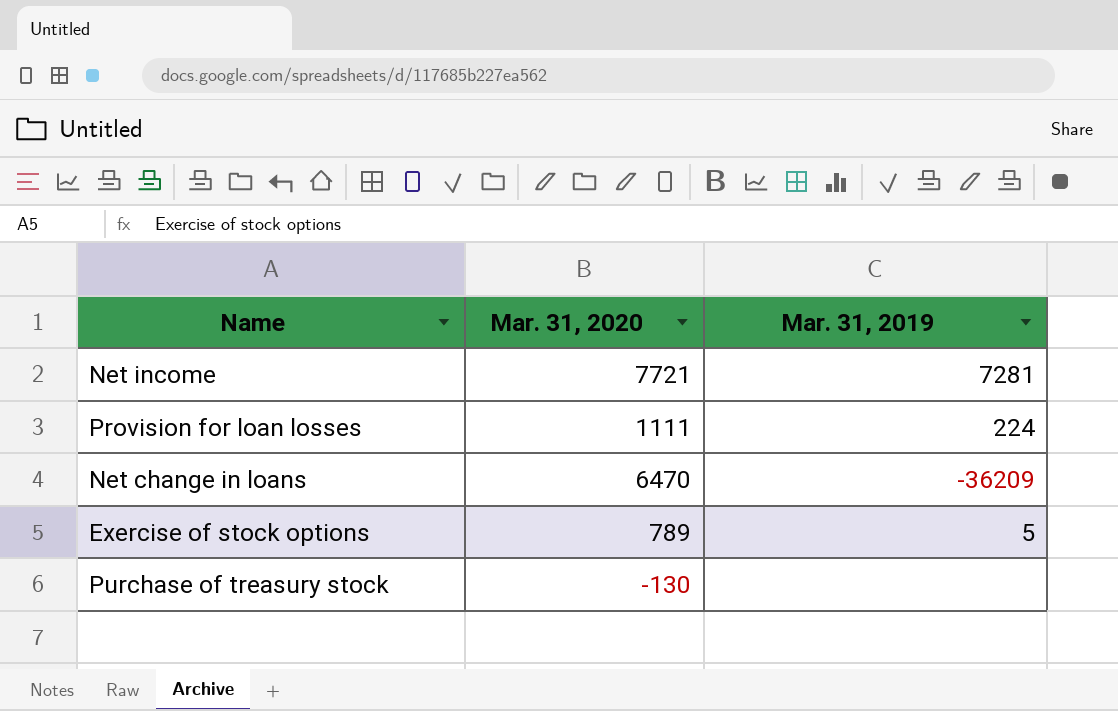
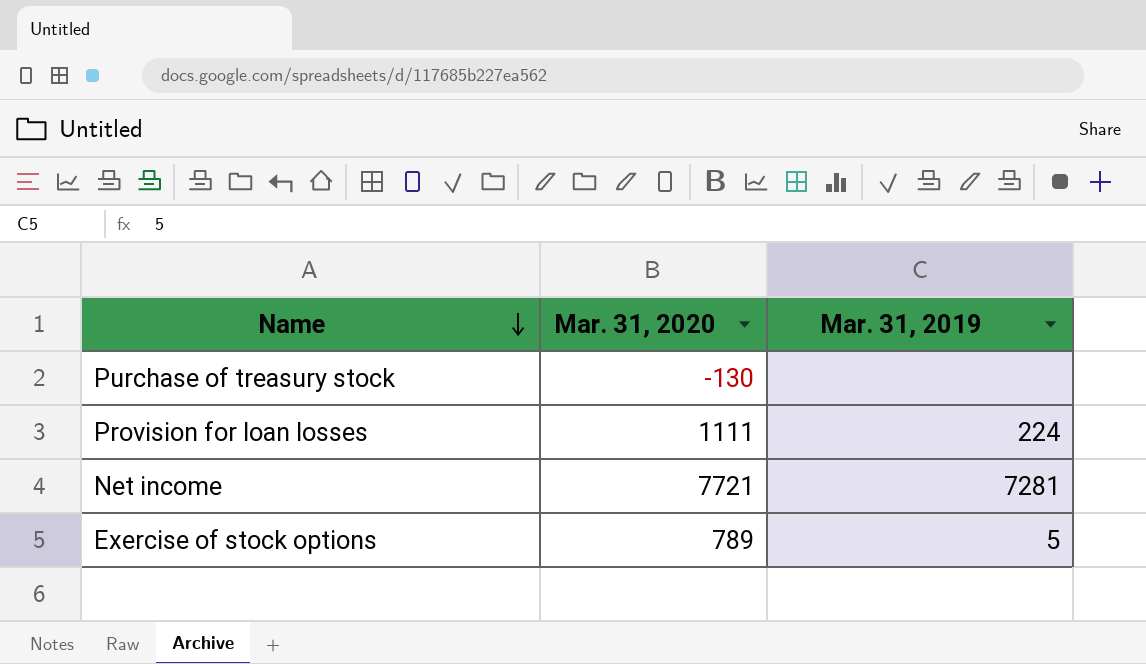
row order: none -> Name descending
row Net change in loans: 6470 | -36209 -> none

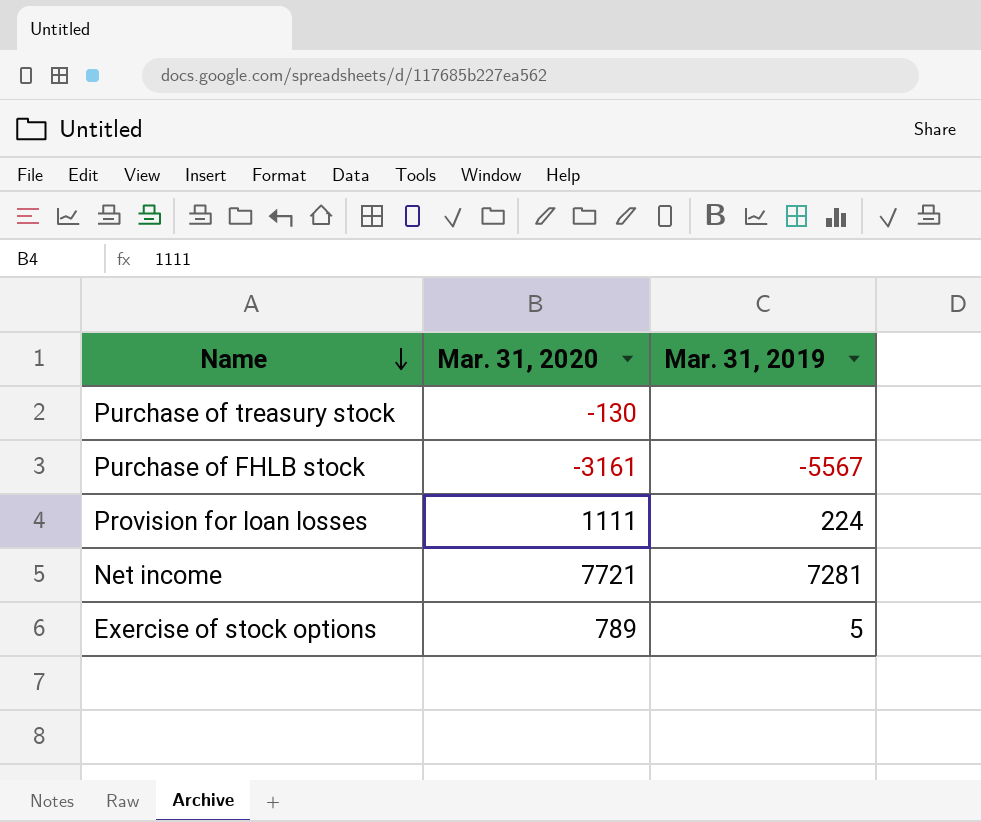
row Purchase of FHLB stock: none -> -3161 | -5567

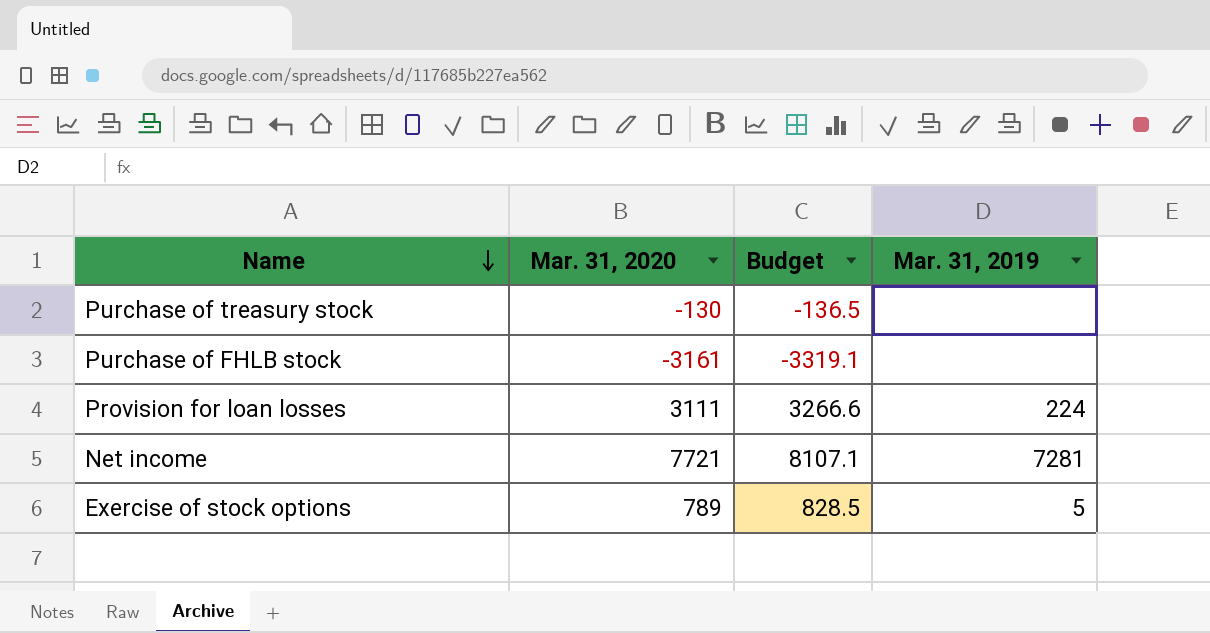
column Budget | formula: none -> [Mar. 31, 2020] * 1.05
Purchase of FHLB stock | Mar. 31, 2019: -5567 -> none
Provision for loan losses | Mar. 31, 2020: 1111 -> 3111

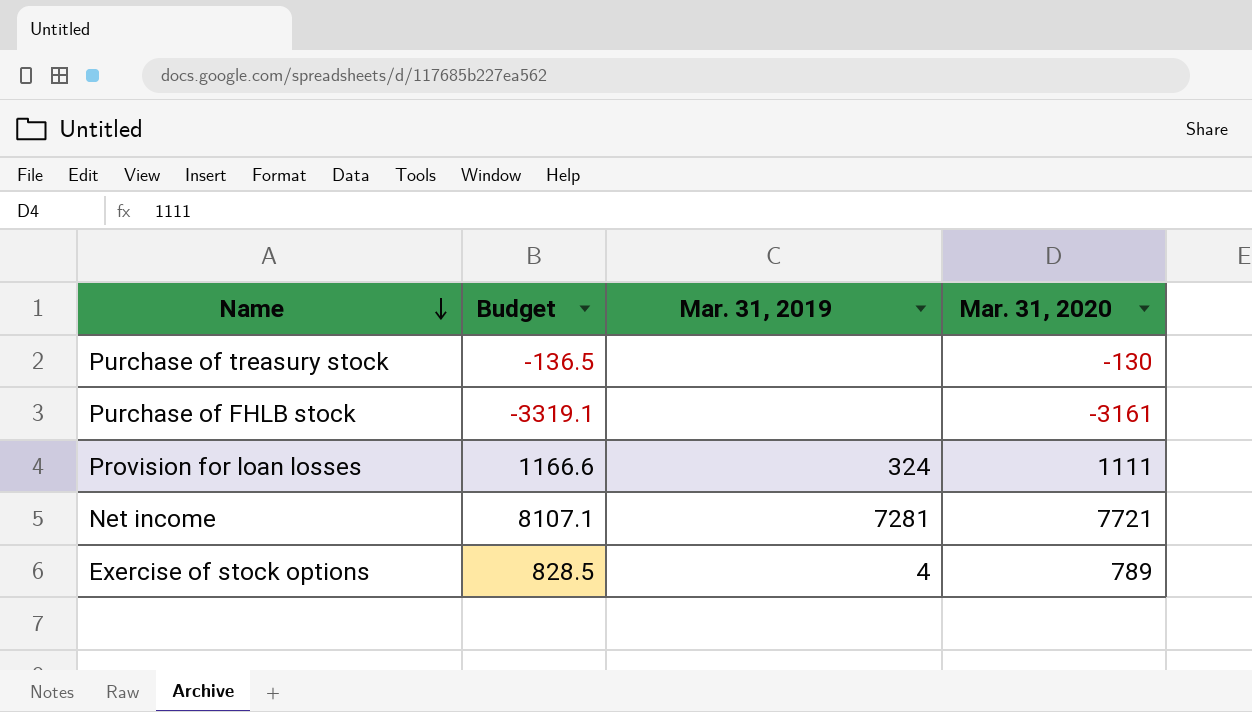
column Mar. 31, 2020 | position: 2 -> 4
Provision for loan losses | Budget: 3266.6 -> 1166.6
Provision for loan losses | Mar. 31, 2019: 224 -> 324
Provision for loan losses | Mar. 31, 2020: 3111 -> 1111
Exercise of stock options | Mar. 31, 2019: 5 -> 4

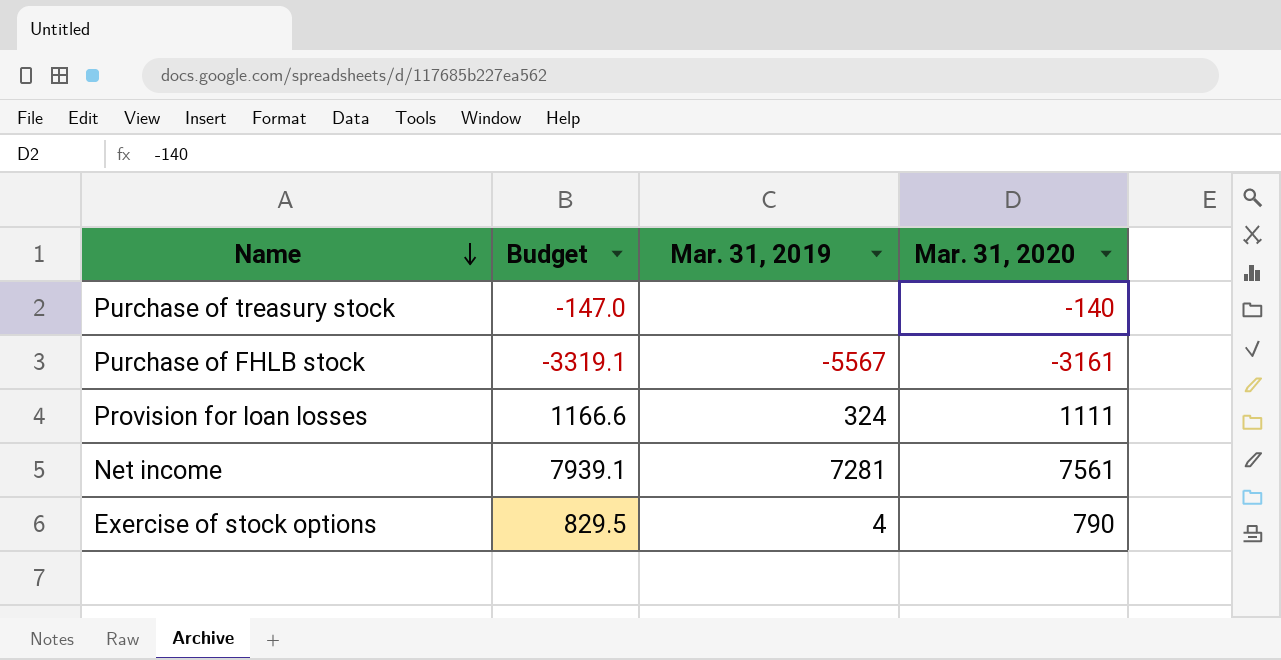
Purchase of treasury stock | Budget: -136.5 -> -147.0
Purchase of treasury stock | Mar. 31, 2020: -130 -> -140
Purchase of FHLB stock | Mar. 31, 2019: none -> -5567
Net income | Budget: 8107.1 -> 7939.1
Net income | Mar. 31, 2020: 7721 -> 7561
Exercise of stock options | Budget: 828.5 -> 829.5
Exercise of stock options | Mar. 31, 2020: 789 -> 790

